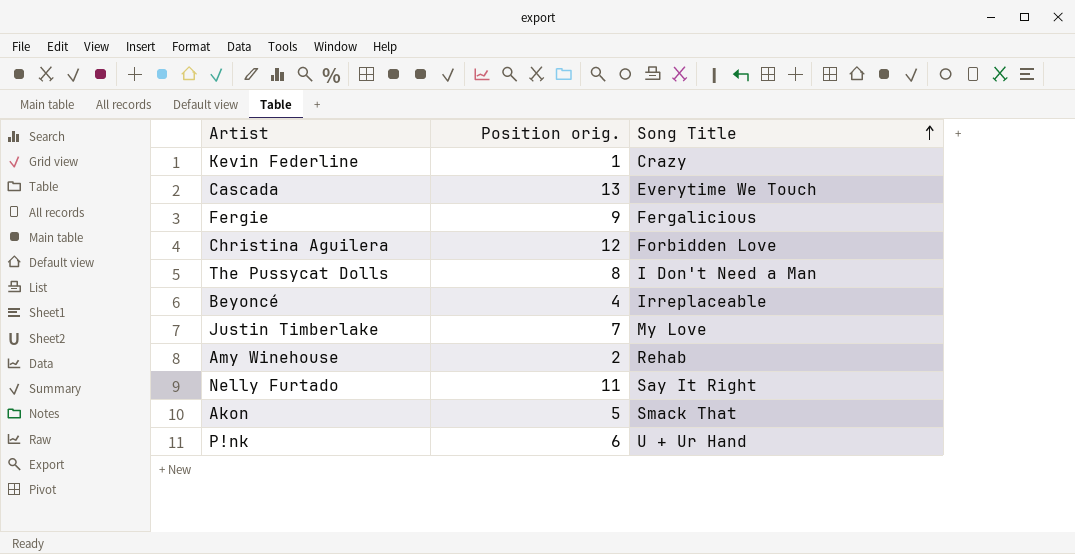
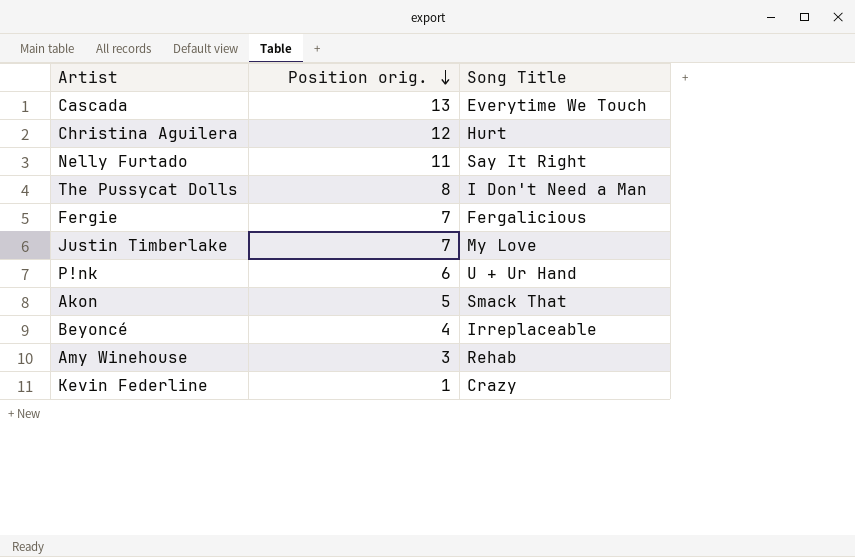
row order: Song Title ascending -> Position orig. descending
Christina Aguilera | Song Title: Forbidden Love -> Hurt
Fergie | Position orig.: 9 -> 7
Amy Winehouse | Position orig.: 2 -> 3

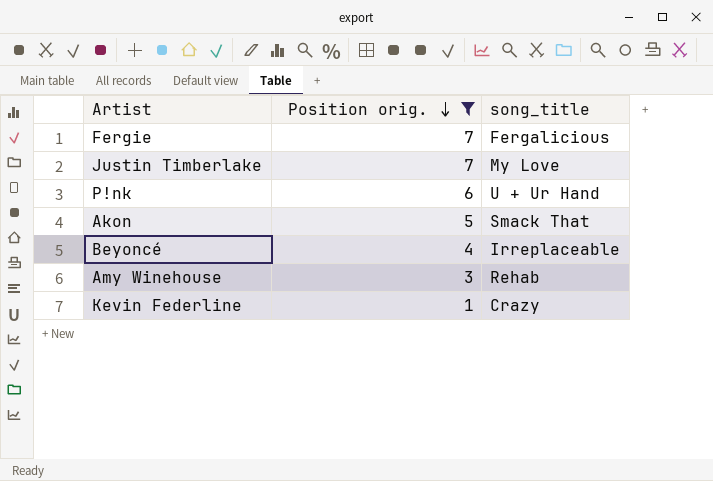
filter: none -> Position orig. <= 7
column name: Song Title -> song_title

